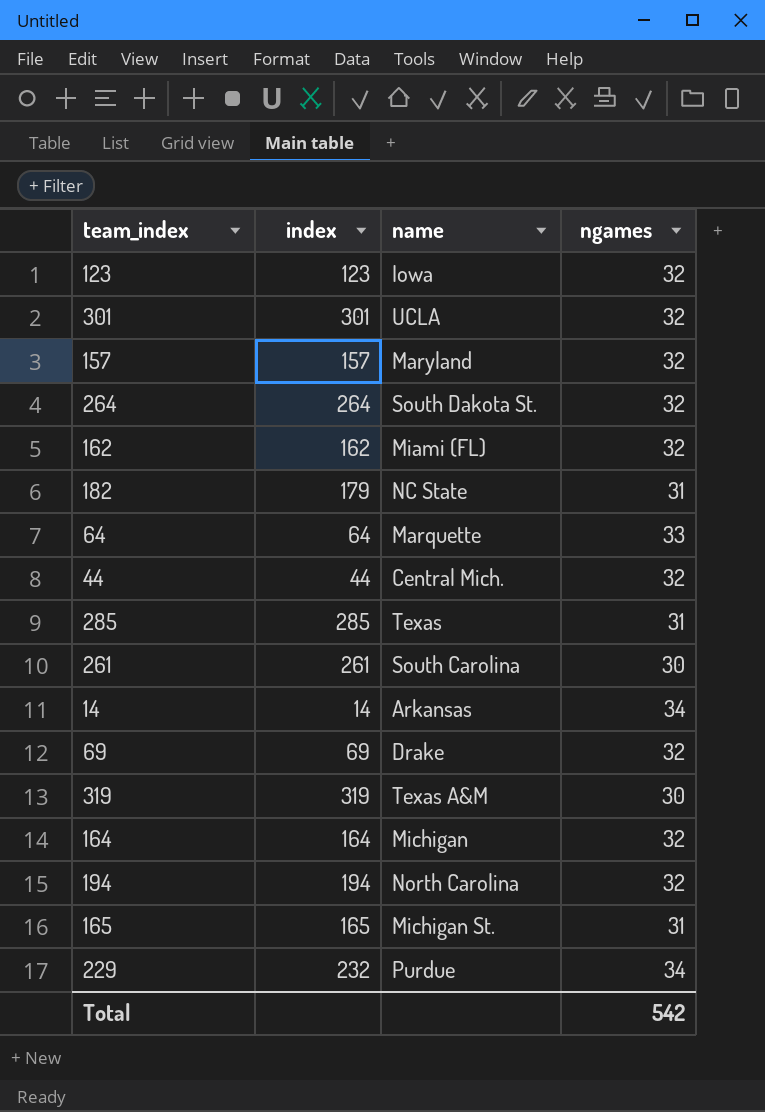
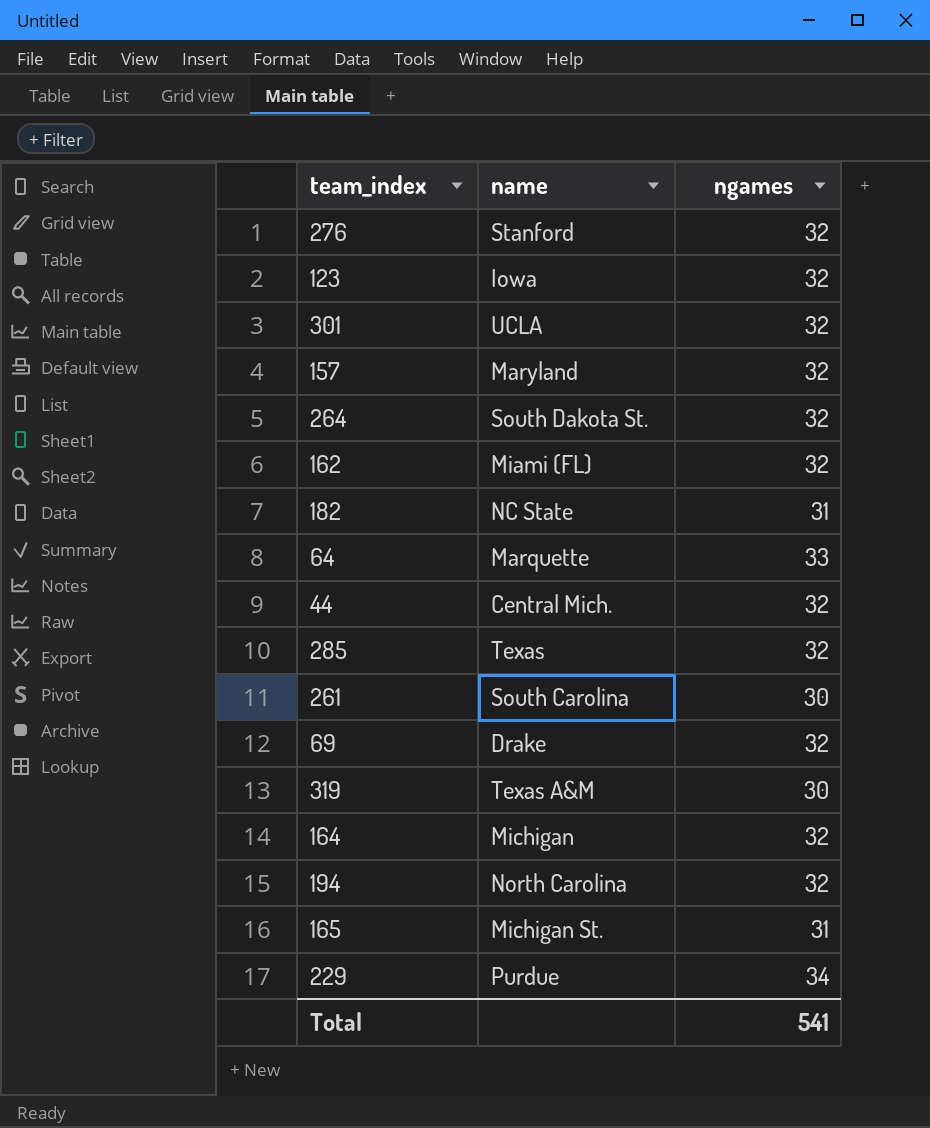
column index | position: 2 -> none
row 14: 14 | Arkansas | 34 -> none
row 276: none -> Stanford | 32
285 | ngames: 31 -> 32
Total | ngames: 542 -> 541

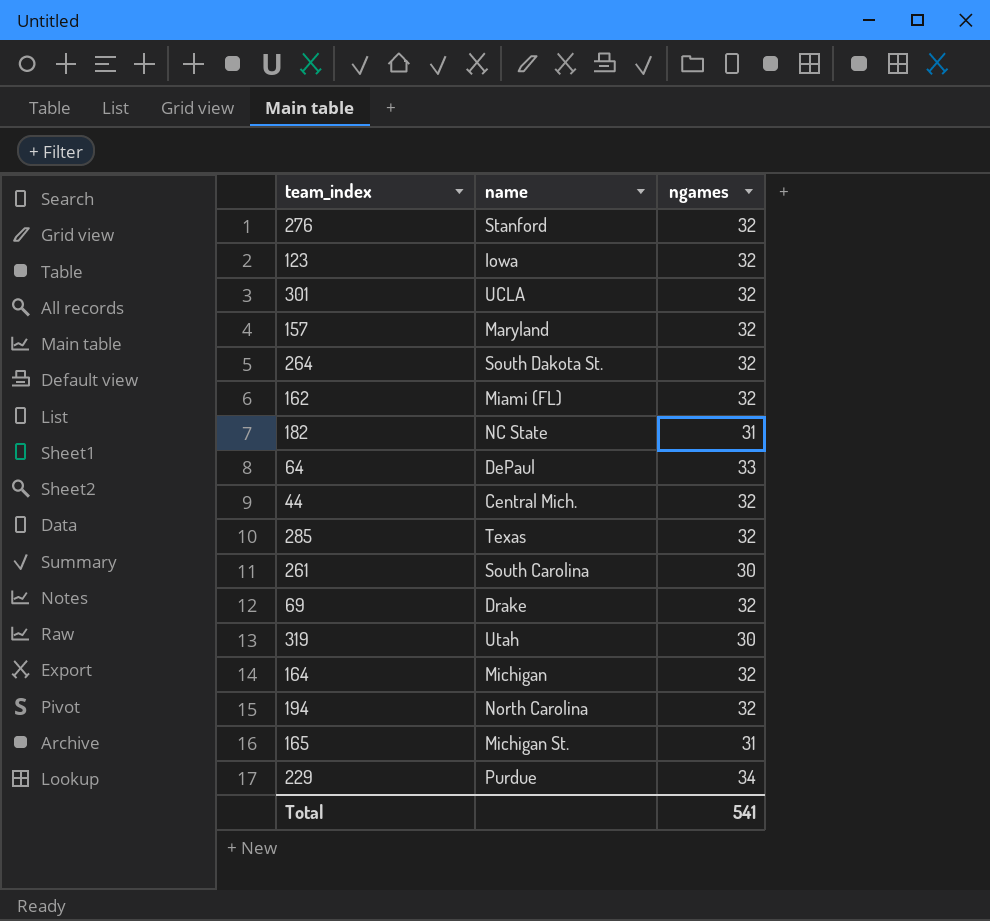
64 | name: Marquette -> DePaul
319 | name: Texas A&M -> Utah

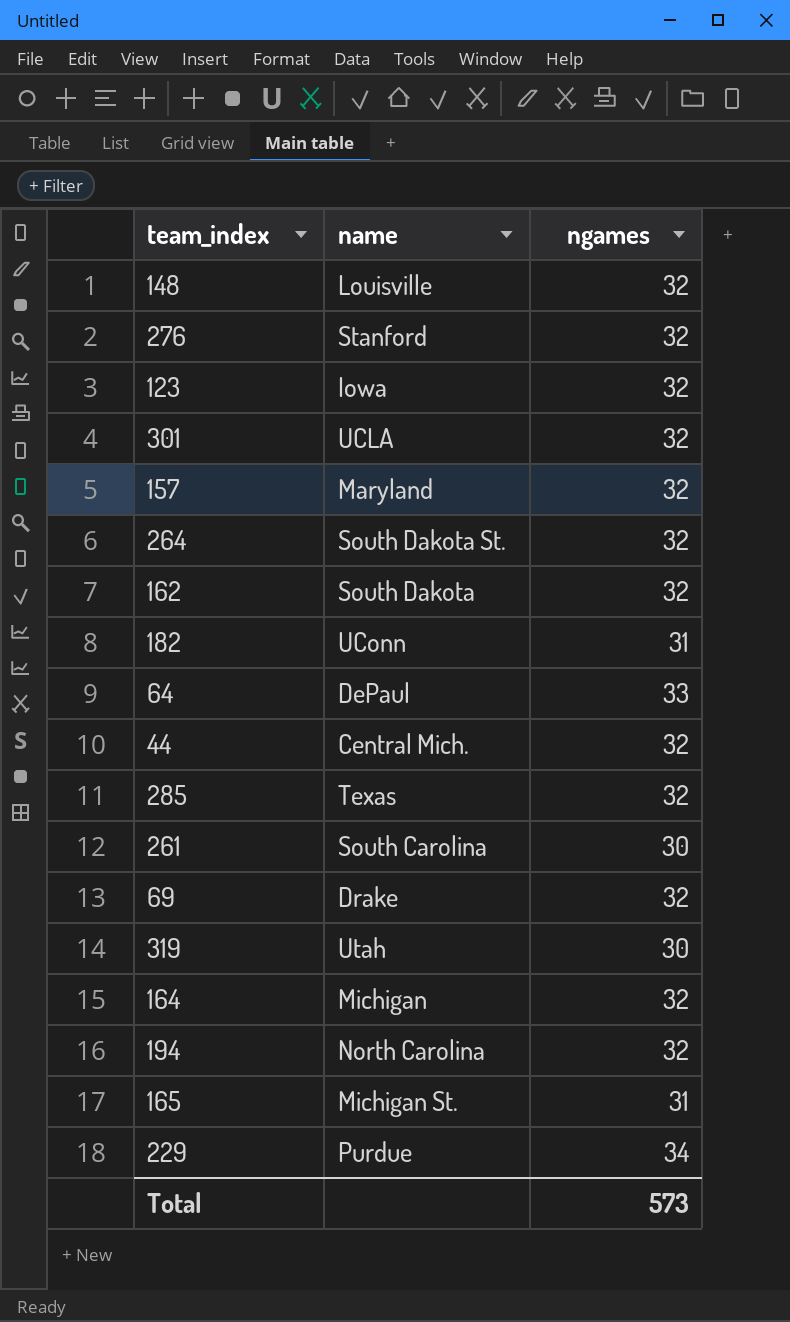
row 148: none -> Louisville | 32
162 | name: Miami (FL) -> South Dakota
182 | name: NC State -> UConn
Total | ngames: 541 -> 573

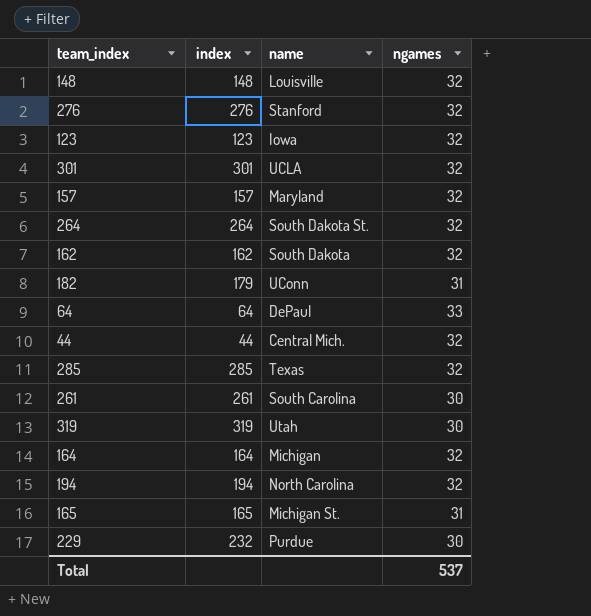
column index | position: none -> 2
row 69: Drake | 32 -> none
229 | ngames: 34 -> 30
Total | ngames: 573 -> 537

